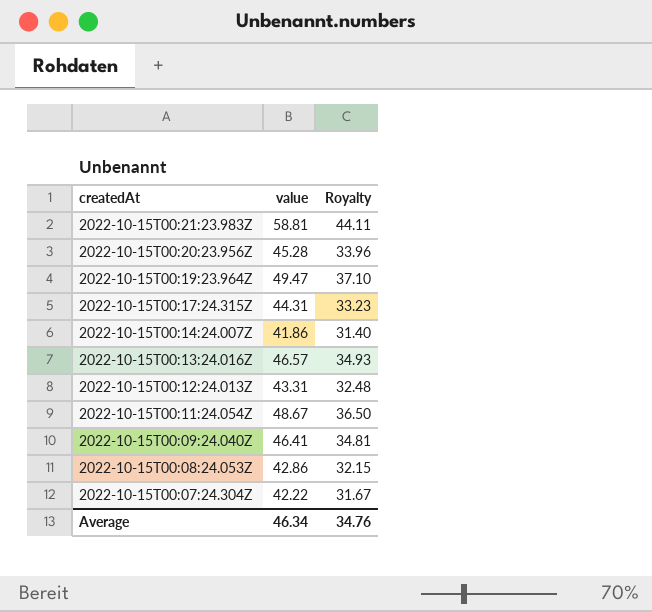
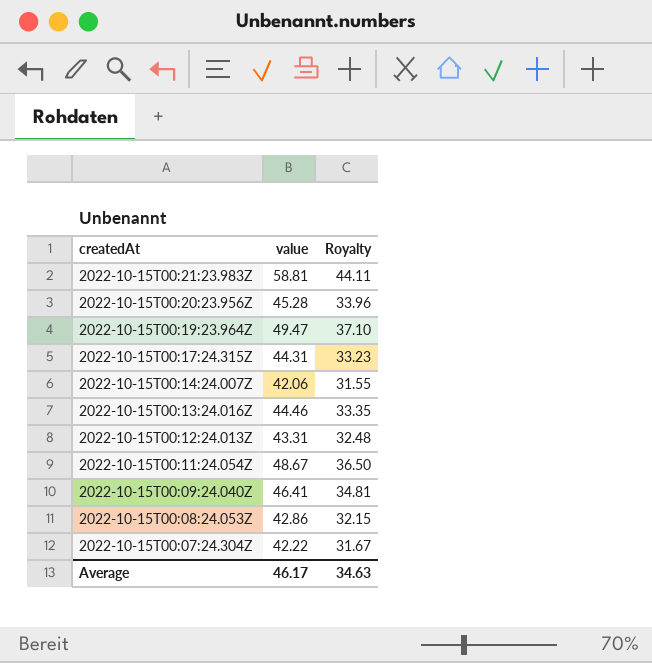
2022-10-15T00:14:24.007Z | value: 41.86 -> 42.06
2022-10-15T00:14:24.007Z | Royalty: 31.40 -> 31.55
2022-10-15T00:13:24.016Z | value: 46.57 -> 44.46
2022-10-15T00:13:24.016Z | Royalty: 34.93 -> 33.35
Average | value: 46.34 -> 46.17
Average | Royalty: 34.76 -> 34.63

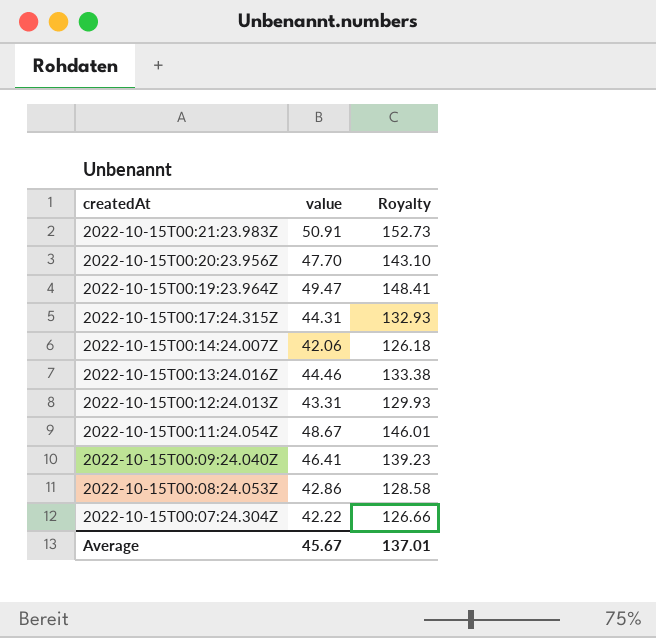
column Royalty | formula: [value] * 0.75 -> [value] * 3
2022-10-15T00:21:23.983Z | value: 58.81 -> 50.91
2022-10-15T00:20:23.956Z | value: 45.28 -> 47.70
Average | value: 46.17 -> 45.67
Average | Royalty: 34.63 -> 137.01

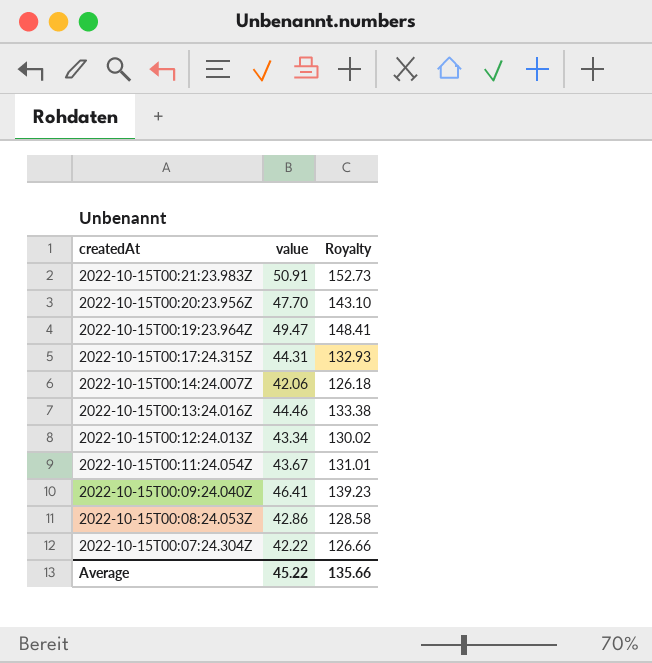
2022-10-15T00:12:24.013Z | value: 43.31 -> 43.34
2022-10-15T00:12:24.013Z | Royalty: 129.93 -> 130.02
2022-10-15T00:11:24.054Z | value: 48.67 -> 43.67
2022-10-15T00:11:24.054Z | Royalty: 146.01 -> 131.01
Average | value: 45.67 -> 45.22
Average | Royalty: 137.01 -> 135.66

